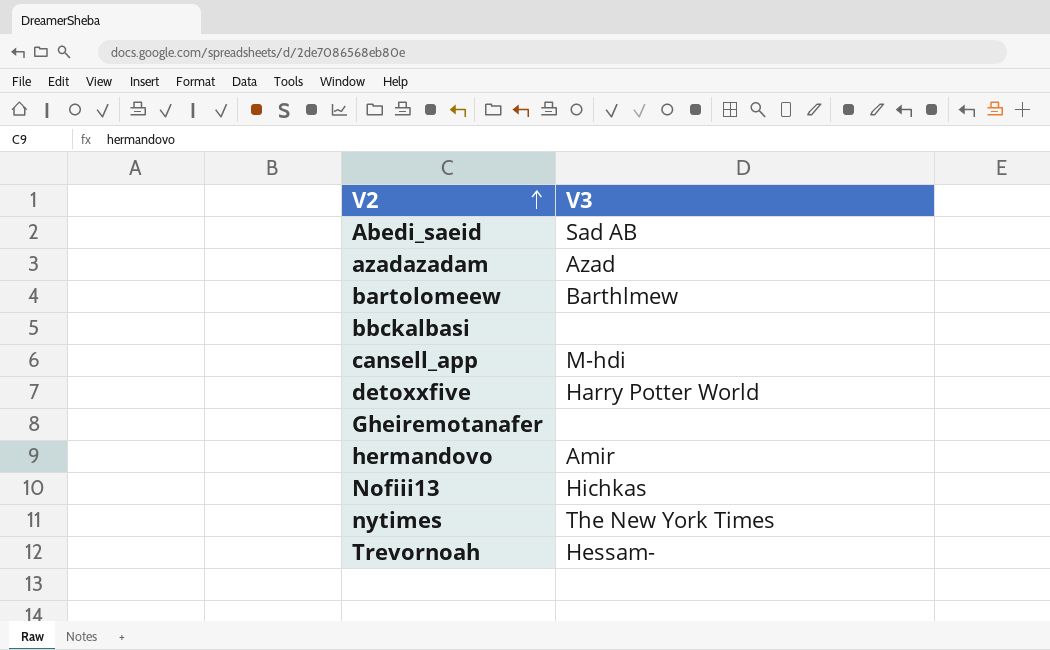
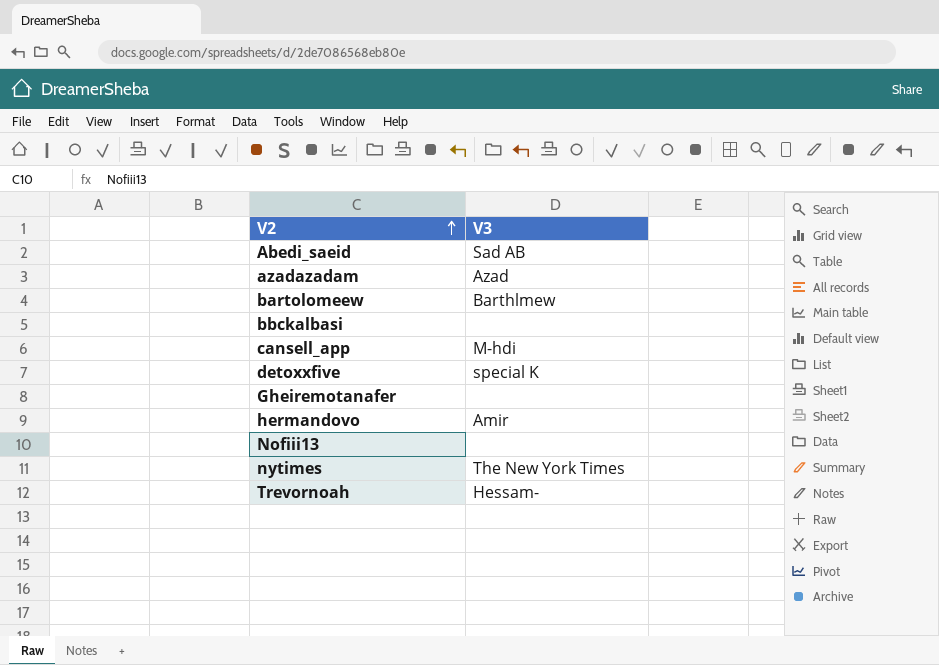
detoxxfive | V3: Harry Potter World -> special K
Nofiii13 | V3: Hichkas -> none

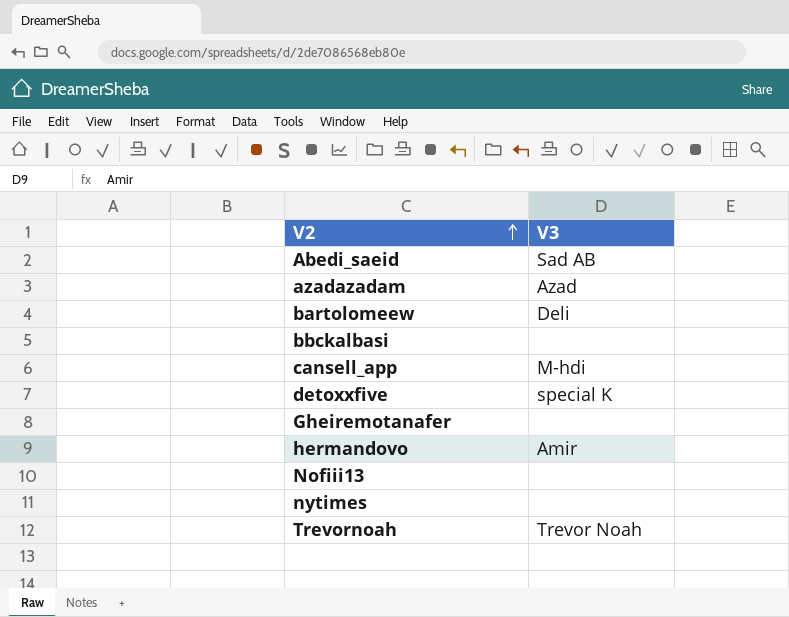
bartolomeew | V3: Barthlmew -> Deli
nytimes | V3: The New York Times -> none
Trevornoah | V3: Hessam- -> Trevor Noah

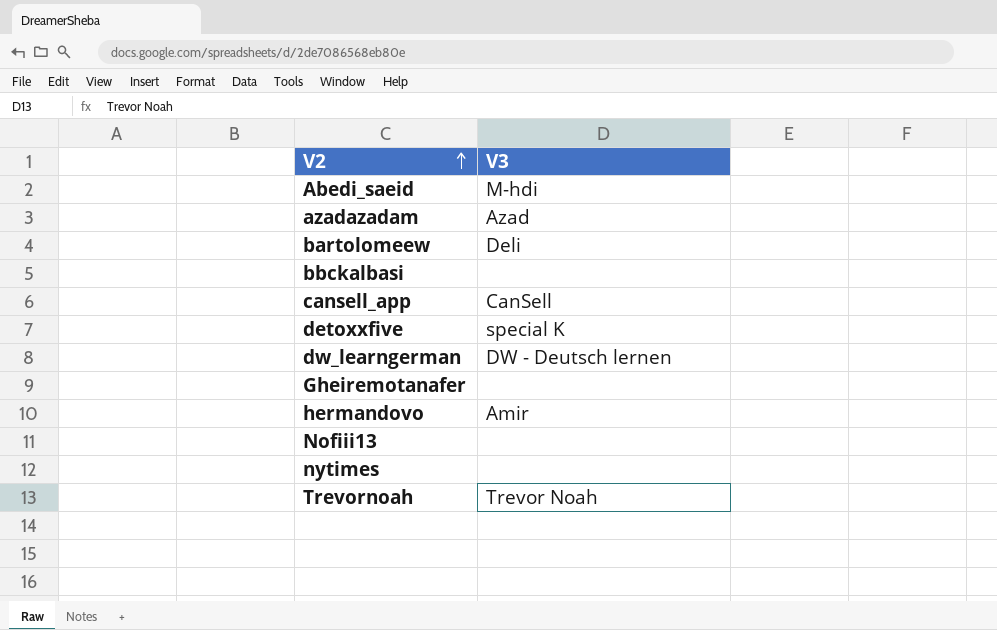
Abedi_saeid | V3: Sad AB -> M-hdi
cansell_app | V3: M-hdi -> CanSell
row dw_learngerman: none -> DW - Deutsch lernen

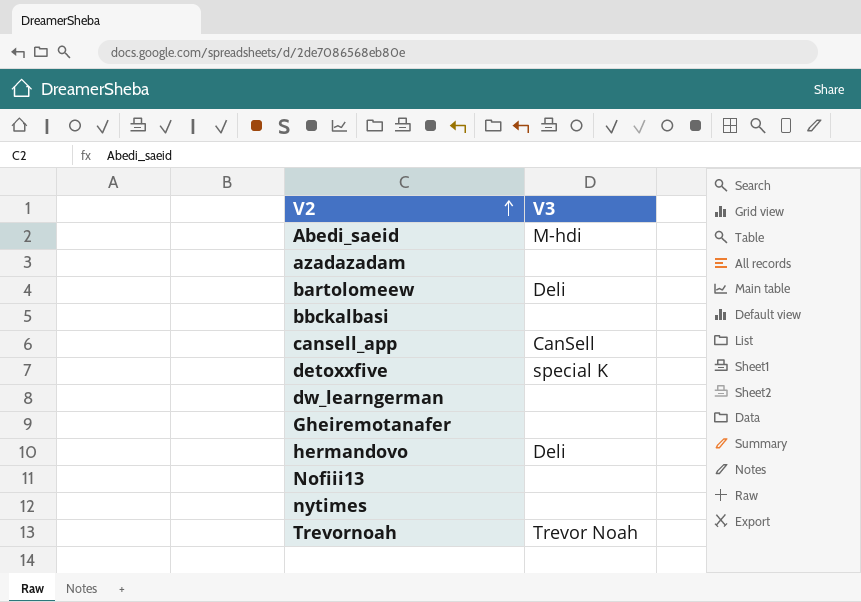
azadazadam | V3: Azad -> none
dw_learngerman | V3: DW - Deutsch lernen -> none
hermandovo | V3: Amir -> Deli

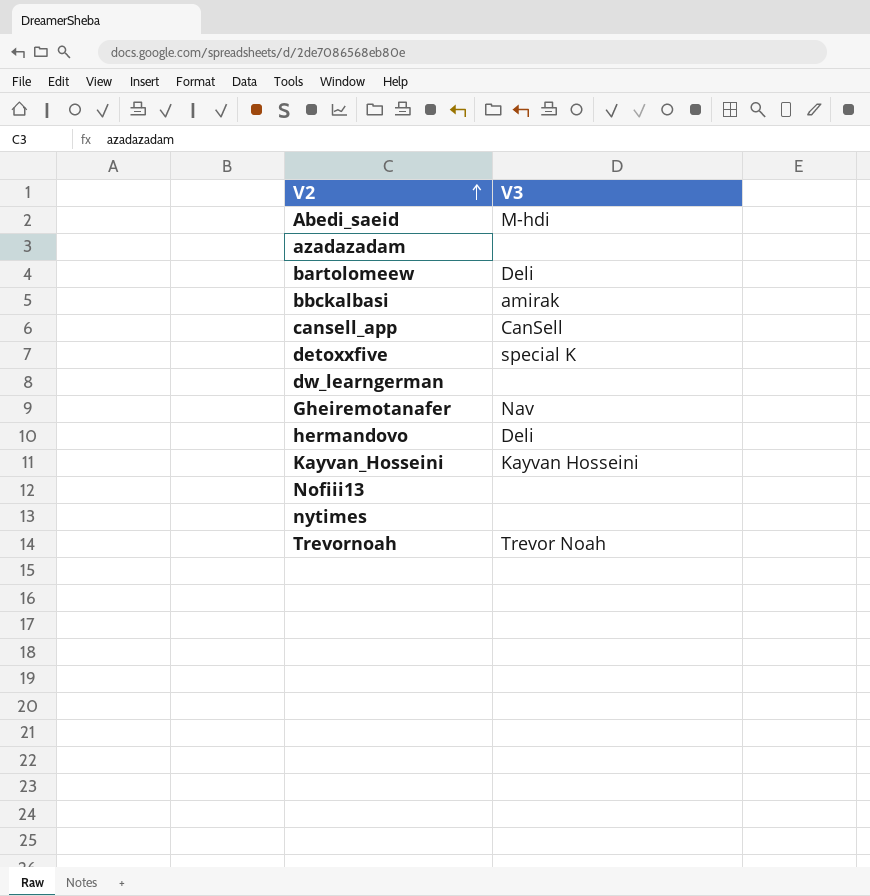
bbckalbasi | V3: none -> amirak
Gheiremotanafer | V3: none -> Nav
row Kayvan_Hosseini: none -> Kayvan Hosseini

